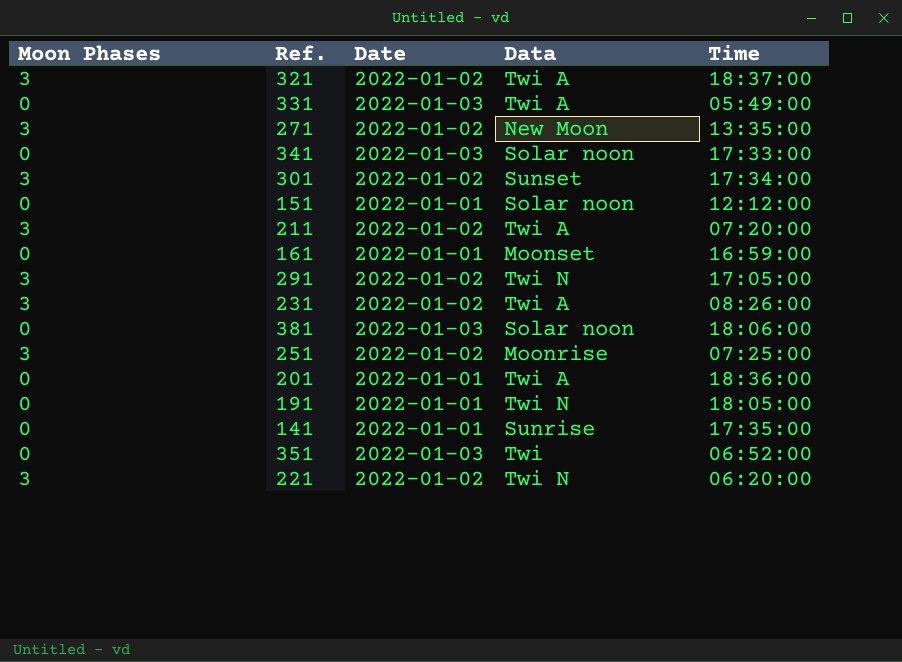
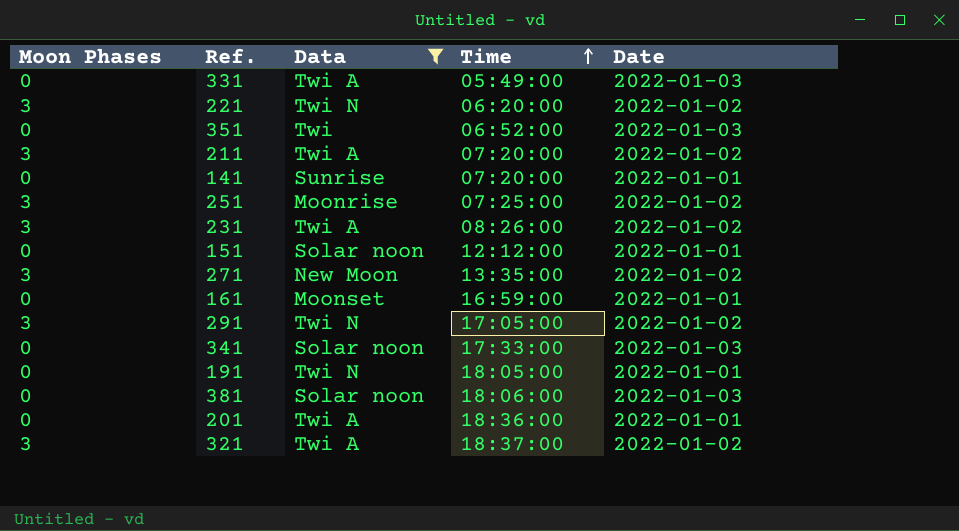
filter: none -> Data != Sunset
row order: none -> Time ascending
column Date | position: 3 -> 5
141 | Time: 17:35:00 -> 07:20:00

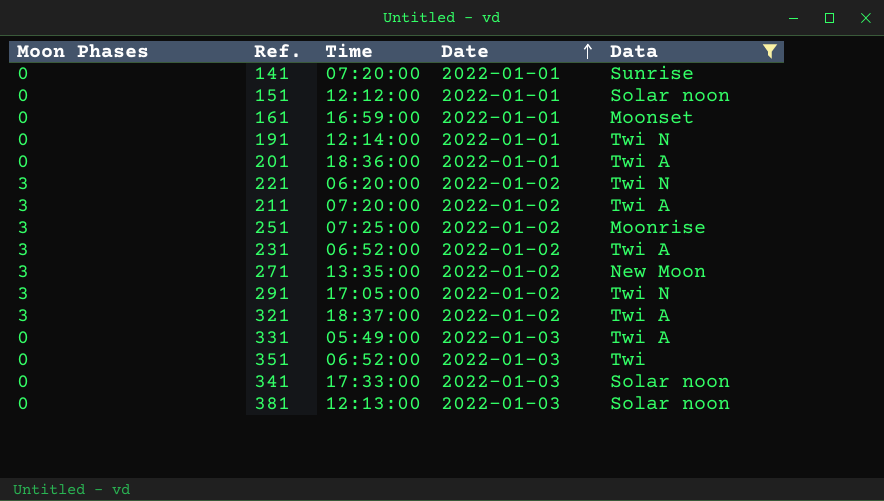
row order: Time ascending -> Date ascending
column Data | position: 3 -> 5
191 | Time: 18:05:00 -> 12:14:00
231 | Time: 08:26:00 -> 06:52:00
381 | Time: 18:06:00 -> 12:13:00

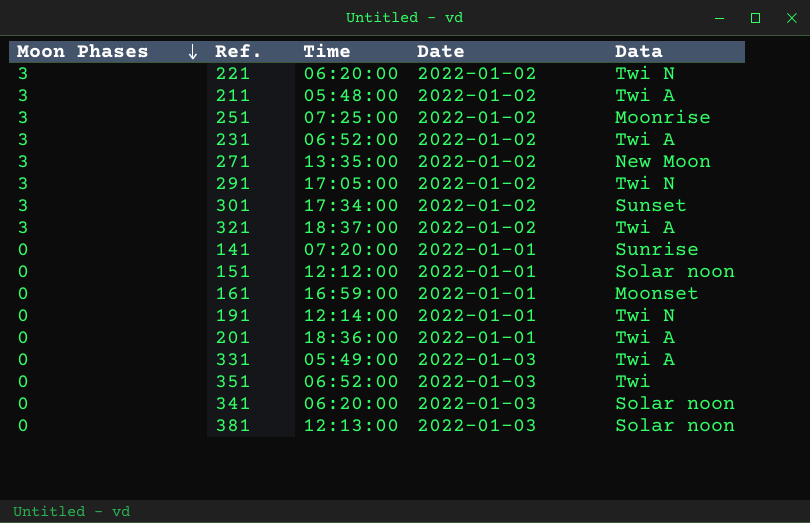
filter: Data != Sunset -> none
row order: Date ascending -> Moon Phases descending
211 | Time: 07:20:00 -> 05:48:00
341 | Time: 17:33:00 -> 06:20:00

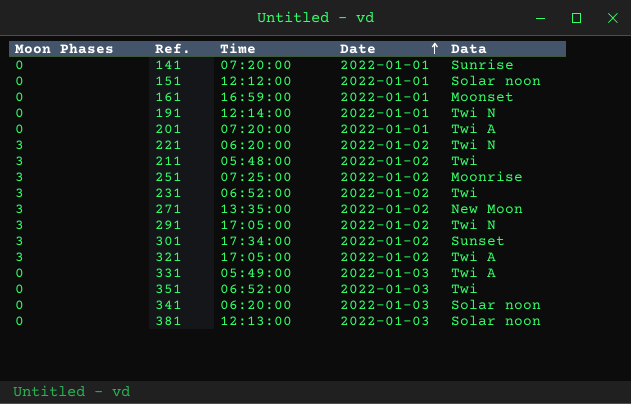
row order: Moon Phases descending -> Date ascending
201 | Time: 18:36:00 -> 07:20:00
211 | Data: Twi A -> Twi
231 | Data: Twi A -> Twi
321 | Time: 18:37:00 -> 17:05:00

